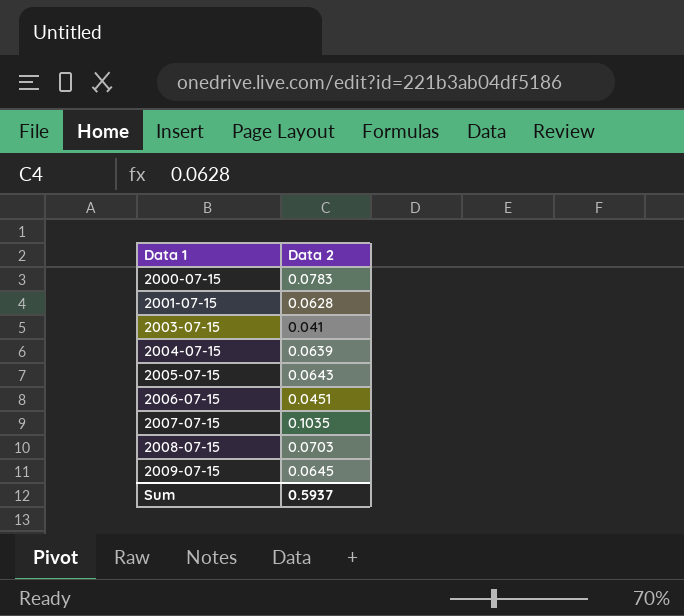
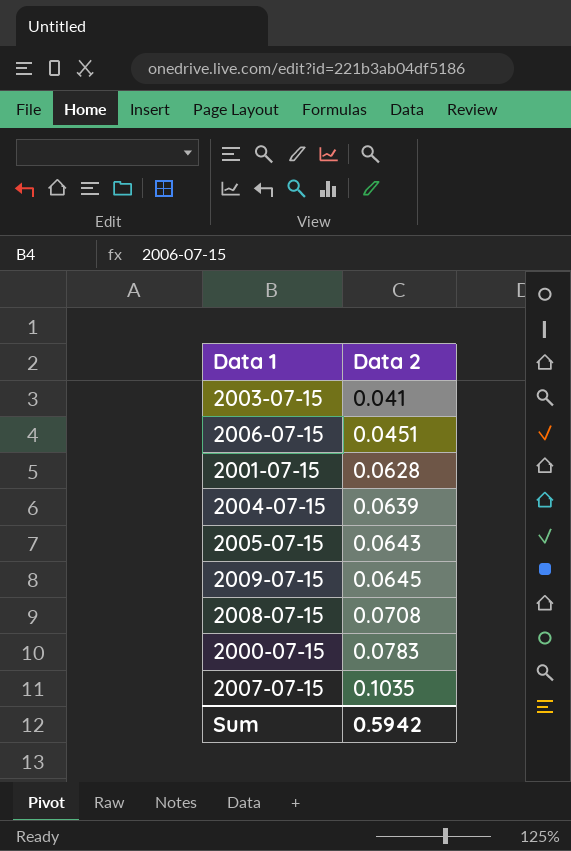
row order: Data 1 ascending -> Data 2 ascending
2008-07-15 | Data 2: 0.0703 -> 0.0708
Sum | Data 2: 0.5937 -> 0.5942

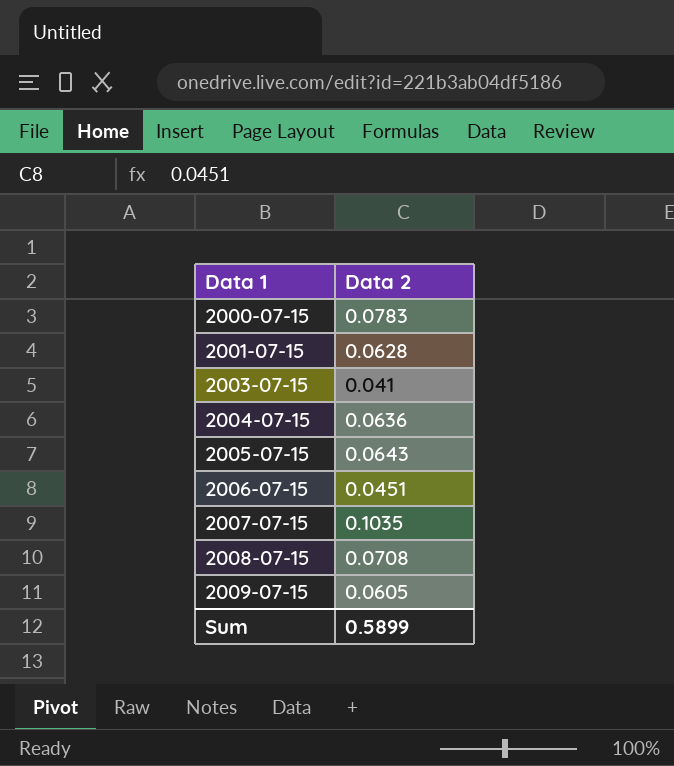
row order: Data 2 ascending -> Data 1 ascending
2004-07-15 | Data 2: 0.0639 -> 0.0636
2009-07-15 | Data 2: 0.0645 -> 0.0605
Sum | Data 2: 0.5942 -> 0.5899

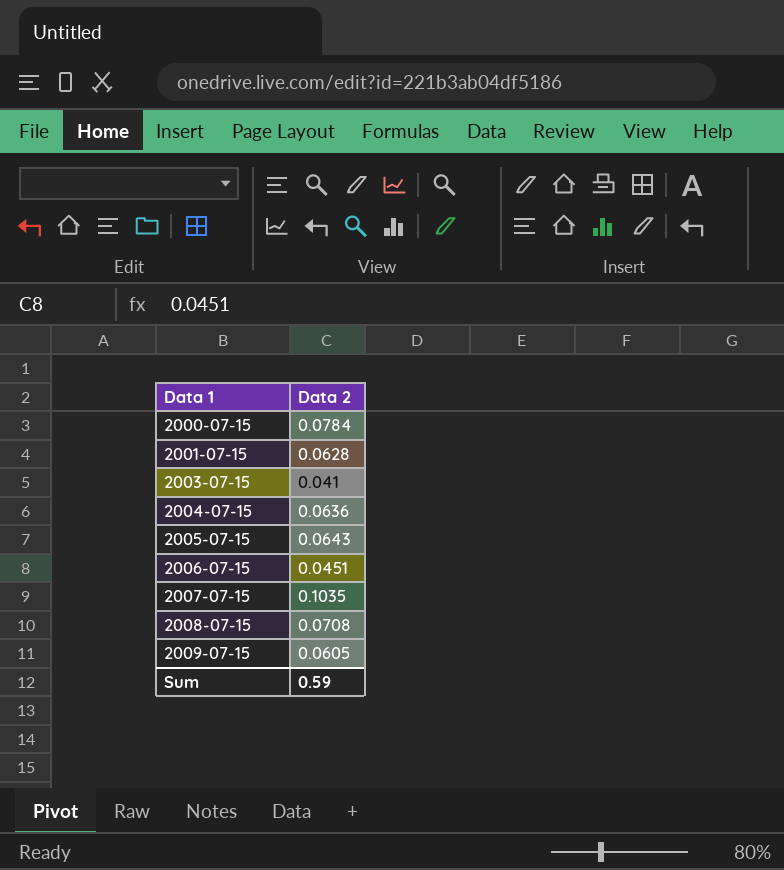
2000-07-15 | Data 2: 0.0783 -> 0.0784
Sum | Data 2: 0.5899 -> 0.59

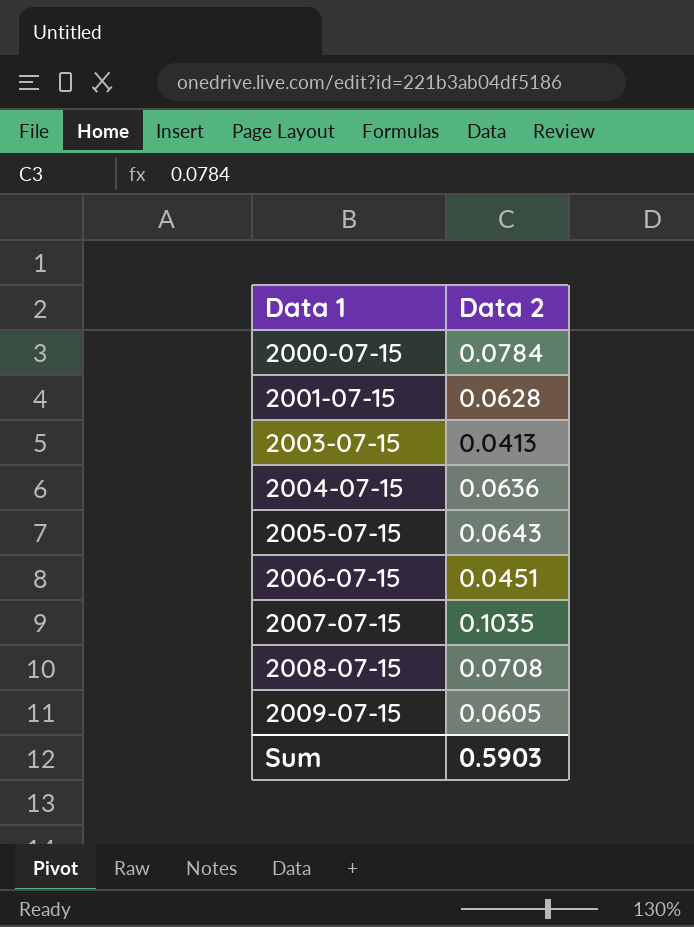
2003-07-15 | Data 2: 0.041 -> 0.0413
Sum | Data 2: 0.59 -> 0.5903

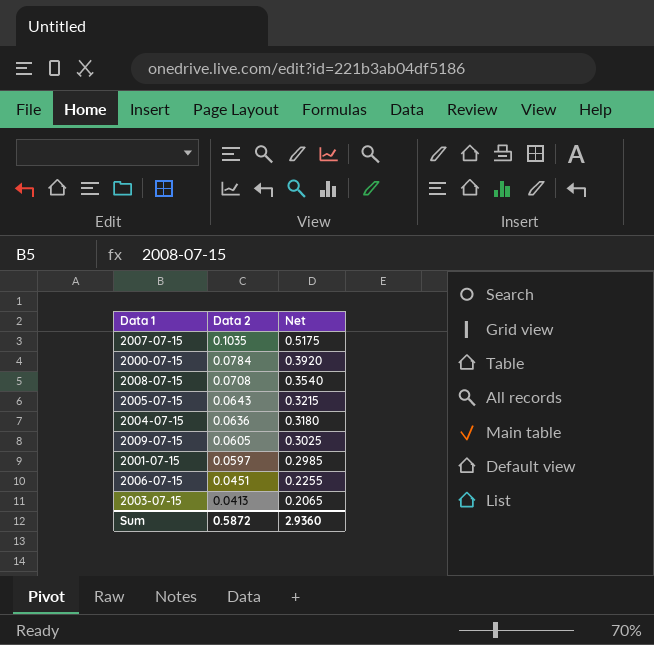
row order: Data 1 ascending -> Data 2 descending
column Net | formula: none -> [Data 2] * 5
2001-07-15 | Data 2: 0.0628 -> 0.0597
Sum | Data 2: 0.5903 -> 0.5872

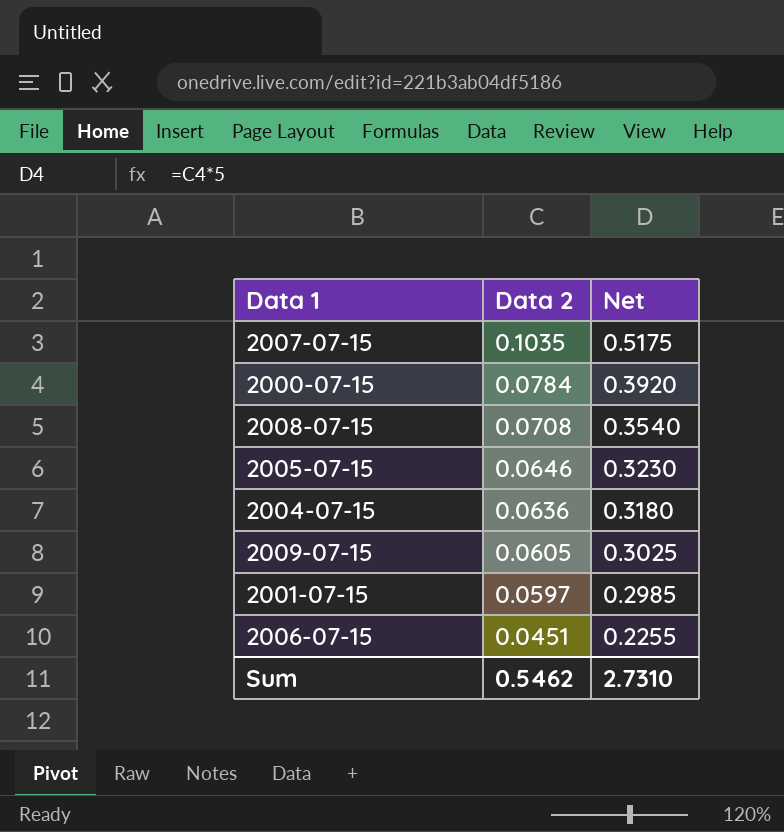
row 2003-07-15: 0.0413 | 0.2065 -> none
2005-07-15 | Data 2: 0.0643 -> 0.0646
2005-07-15 | Net: 0.3215 -> 0.3230
Sum | Data 2: 0.5872 -> 0.5462
Sum | Net: 2.9360 -> 2.7310

